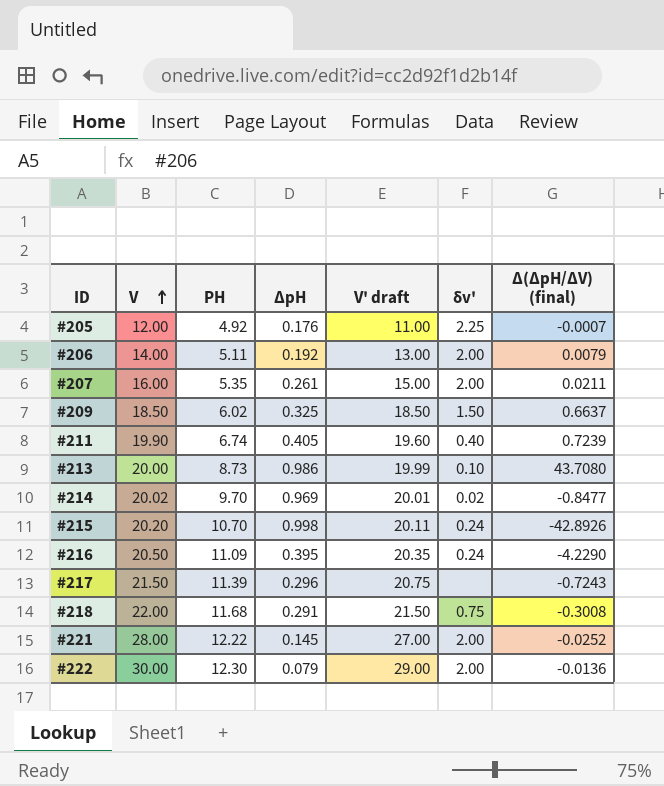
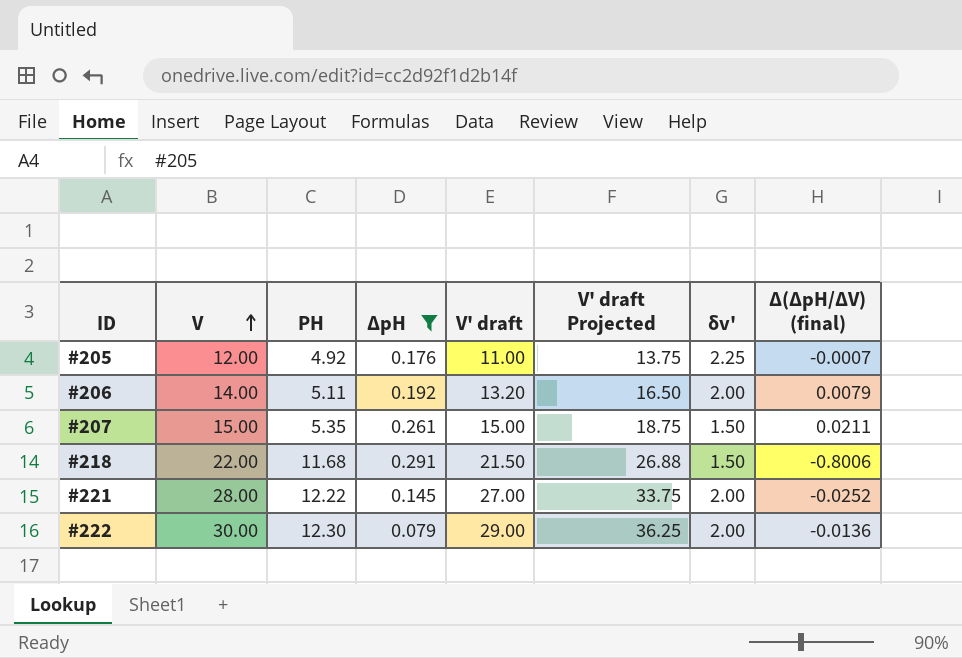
filter: none -> ΔpH <= 0.291
column V' draft Projected | formula: none -> [V' draft] * 1.25
#206 | V' draft: 13.00 -> 13.20
#207 | V: 16.00 -> 15.00
#207 | δv': 2.00 -> 1.50
#218 | δv': 0.75 -> 1.50
#218 | Δ(ΔpH/ΔV) (final): -0.3008 -> -0.8006

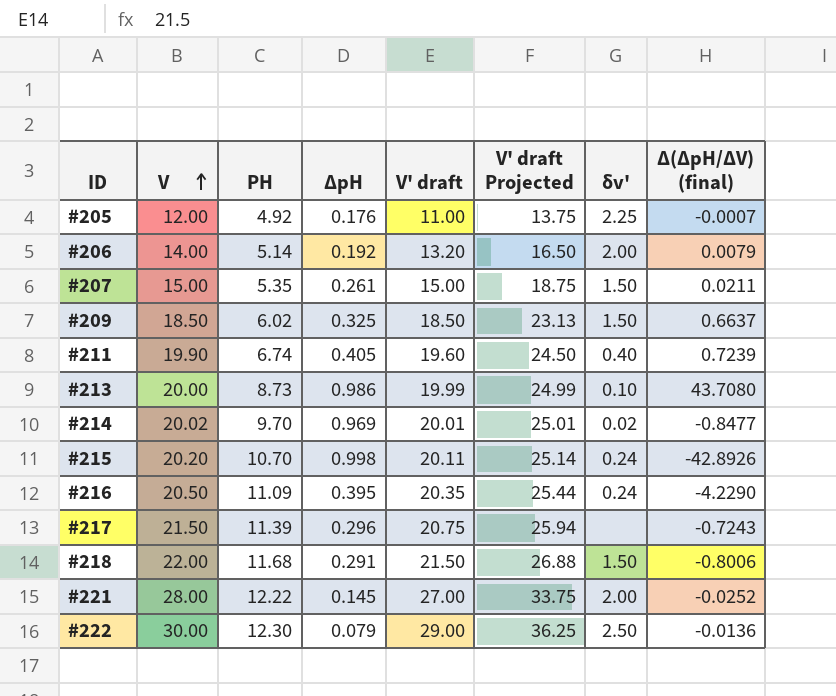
filter: ΔpH <= 0.291 -> none
#206 | PH: 5.11 -> 5.14
#222 | δv': 2.00 -> 2.50

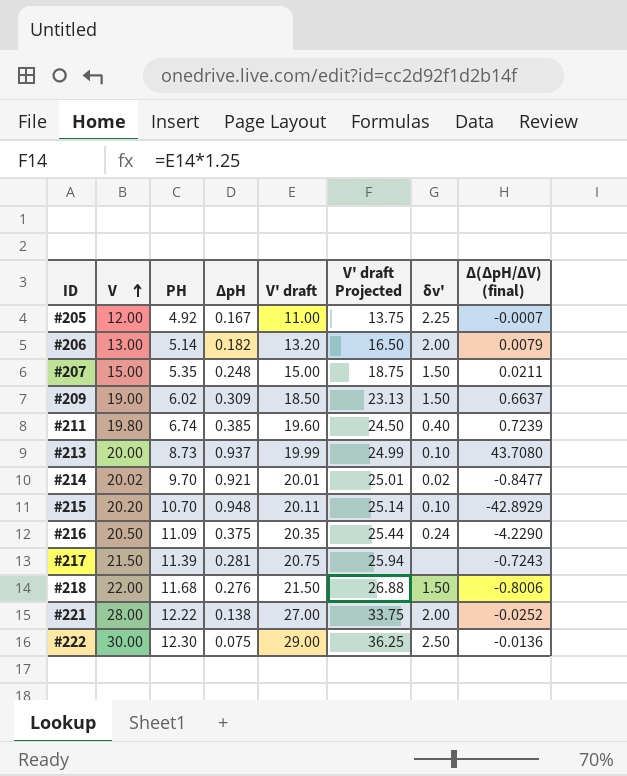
#205 | ΔpH: 0.176 -> 0.167
#206 | V: 14.00 -> 13.00
#206 | ΔpH: 0.192 -> 0.182
#207 | ΔpH: 0.261 -> 0.248
#209 | V: 18.50 -> 19.00
#209 | ΔpH: 0.325 -> 0.309
#211 | V: 19.90 -> 19.80
#211 | ΔpH: 0.405 -> 0.385
#213 | ΔpH: 0.986 -> 0.937
#214 | ΔpH: 0.969 -> 0.921
#215 | ΔpH: 0.998 -> 0.948
#215 | δv': 0.24 -> 0.10
#215 | Δ(ΔpH/ΔV) (final): -42.8926 -> -42.8929
#216 | ΔpH: 0.395 -> 0.375
#217 | ΔpH: 0.296 -> 0.281
#218 | ΔpH: 0.291 -> 0.276
#221 | ΔpH: 0.145 -> 0.138
#222 | ΔpH: 0.079 -> 0.075

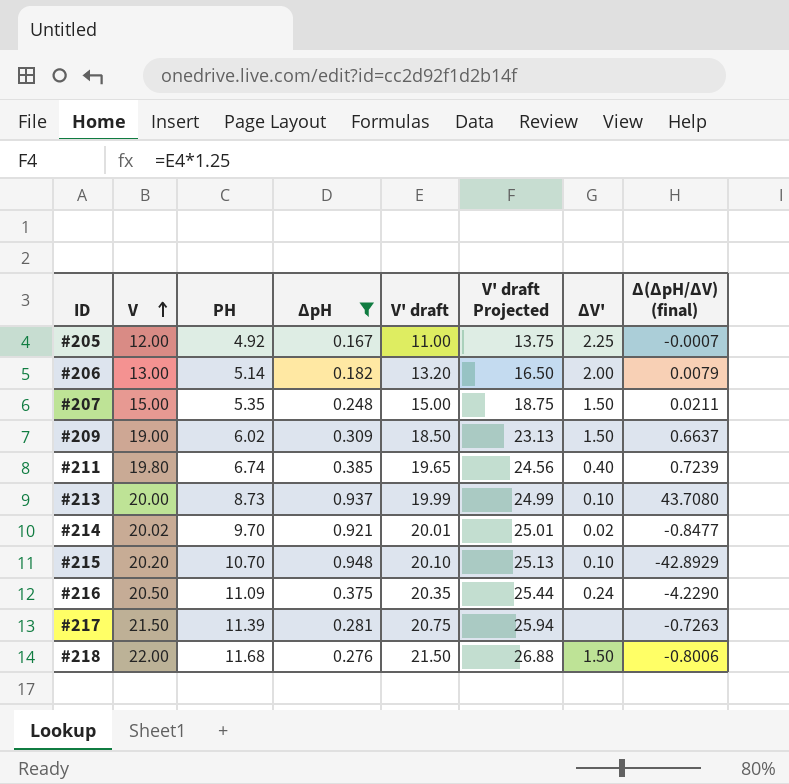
filter: none -> ΔpH >= 0.167
column name: δv' -> ΔV'
#211 | V' draft: 19.60 -> 19.65
#211 | V' draft Projected: 24.50 -> 24.56
#215 | V' draft: 20.11 -> 20.10
#215 | V' draft Projected: 25.14 -> 25.13
#217 | Δ(ΔpH/ΔV) (final): -0.7243 -> -0.7263

